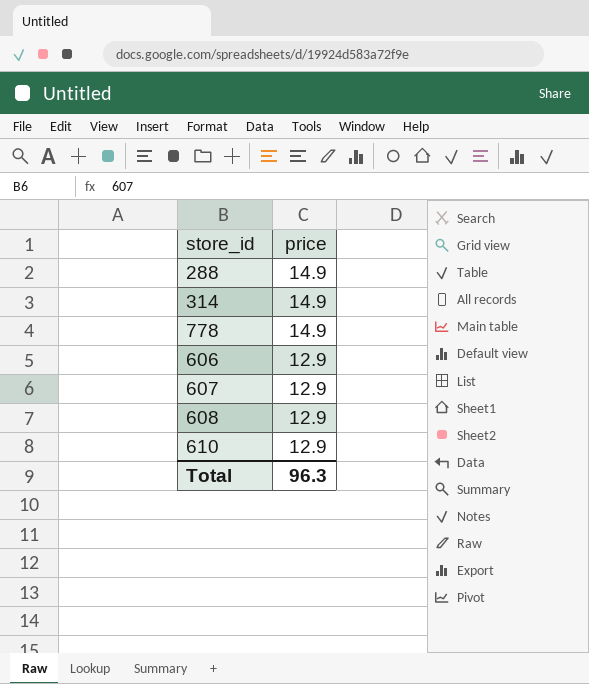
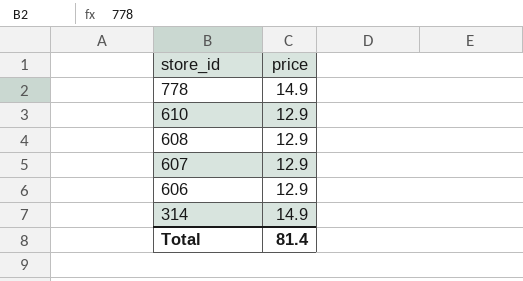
row order: price descending -> store_id descending
row 288: 14.9 -> none
Total | price: 96.3 -> 81.4

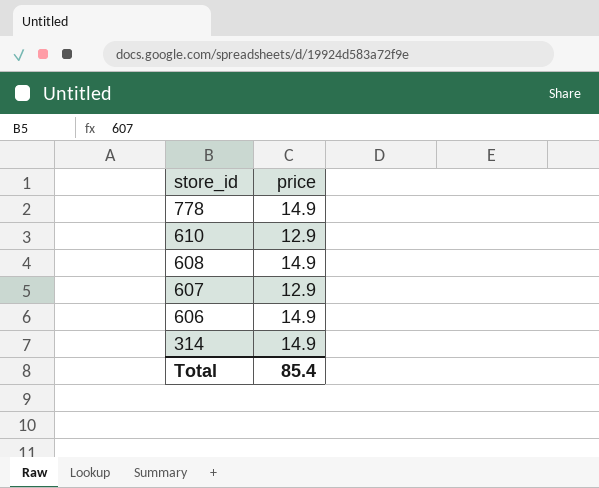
608 | price: 12.9 -> 14.9
606 | price: 12.9 -> 14.9
Total | price: 81.4 -> 85.4

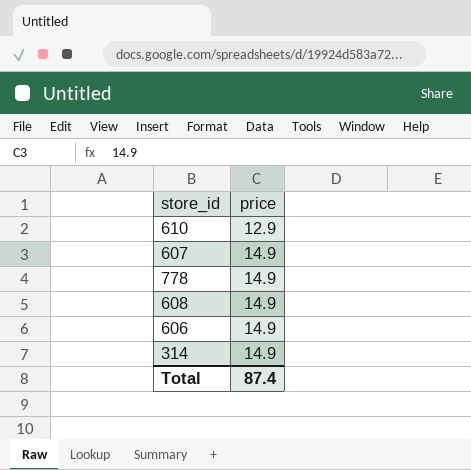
row order: store_id descending -> price ascending
607 | price: 12.9 -> 14.9
Total | price: 85.4 -> 87.4

